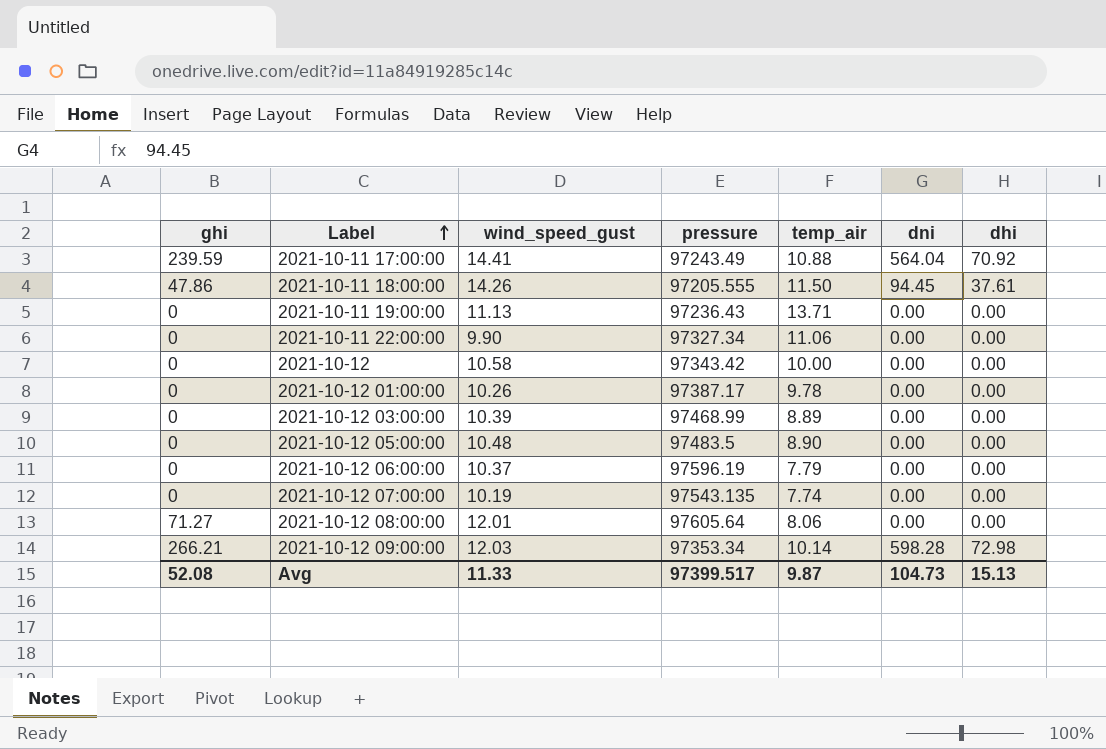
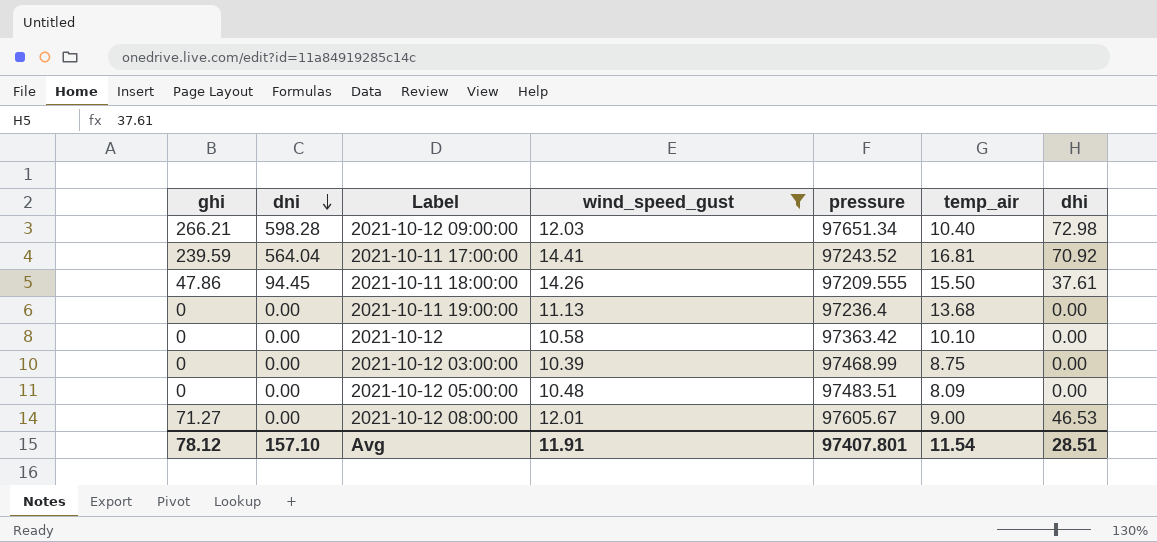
filter: none -> wind_speed_gust >= 10.39
row order: Label ascending -> dni descending
column dni | position: 6 -> 2
2021-10-12 09:00:00 | pressure: 97353.34 -> 97651.34
2021-10-12 09:00:00 | temp_air: 10.14 -> 10.40
2021-10-11 17:00:00 | pressure: 97243.49 -> 97243.52
2021-10-11 17:00:00 | temp_air: 10.88 -> 16.81
2021-10-11 18:00:00 | pressure: 97205.555 -> 97209.555
2021-10-11 18:00:00 | temp_air: 11.50 -> 15.50
2021-10-11 19:00:00 | pressure: 97236.43 -> 97236.4
2021-10-11 19:00:00 | temp_air: 13.71 -> 13.68
2021-10-12 | pressure: 97343.42 -> 97363.42
2021-10-12 | temp_air: 10.00 -> 10.10
2021-10-12 03:00:00 | temp_air: 8.89 -> 8.75
2021-10-12 05:00:00 | pressure: 97483.5 -> 97483.51
2021-10-12 05:00:00 | temp_air: 8.90 -> 8.09
2021-10-12 08:00:00 | pressure: 97605.64 -> 97605.67
2021-10-12 08:00:00 | temp_air: 8.06 -> 9.00
2021-10-12 08:00:00 | dhi: 0.00 -> 46.53
Avg | ghi: 52.08 -> 78.12
Avg | dni: 104.73 -> 157.10
Avg | wind_speed_gust: 11.33 -> 11.91
Avg | pressure: 97399.517 -> 97407.801
Avg | temp_air: 9.87 -> 11.54
Avg | dhi: 15.13 -> 28.51

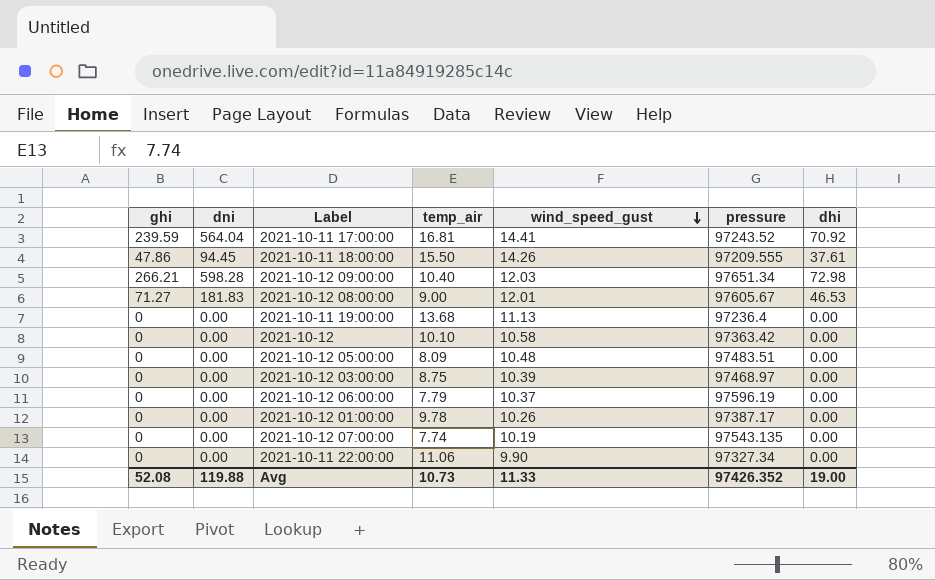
filter: wind_speed_gust >= 10.39 -> none
row order: dni descending -> wind_speed_gust descending
column temp_air | position: 6 -> 4
2021-10-12 08:00:00 | dni: 0.00 -> 181.83
2021-10-12 03:00:00 | pressure: 97468.99 -> 97468.97
Avg | ghi: 78.12 -> 52.08
Avg | dni: 157.10 -> 119.88
Avg | temp_air: 11.54 -> 10.73
Avg | wind_speed_gust: 11.91 -> 11.33
Avg | pressure: 97407.801 -> 97426.352
Avg | dhi: 28.51 -> 19.00

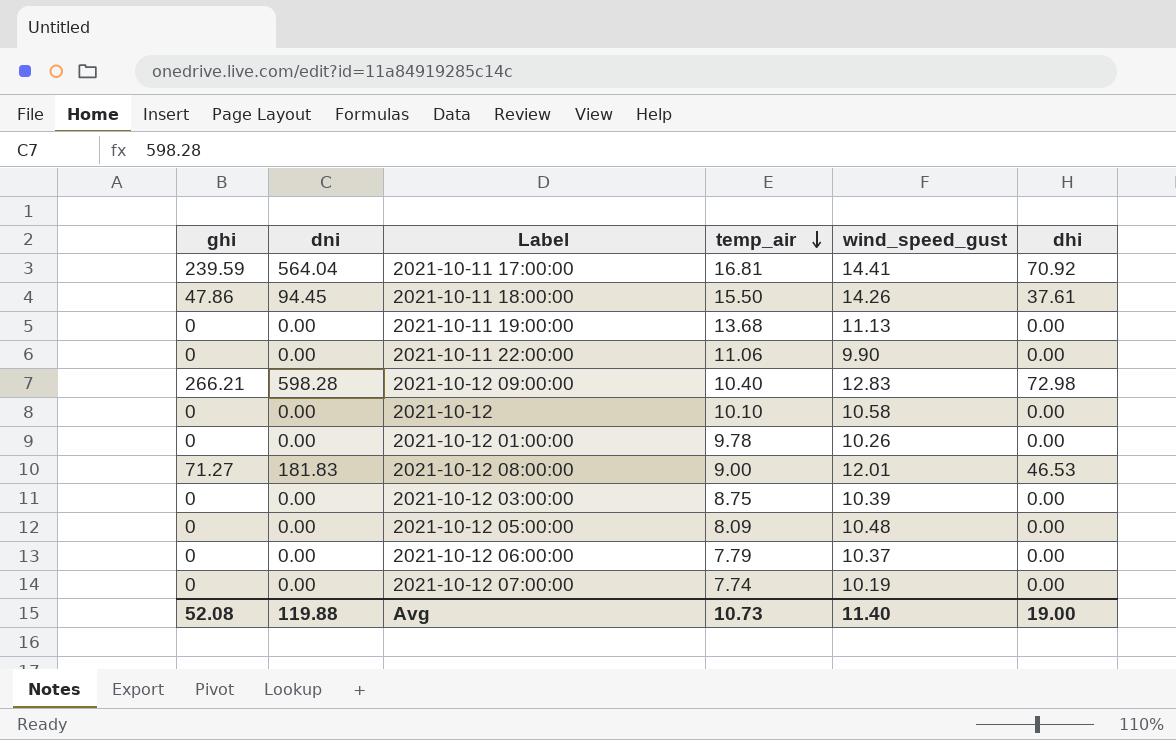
row order: wind_speed_gust descending -> temp_air descending
column pressure | position: 6 -> none
2021-10-12 09:00:00 | wind_speed_gust: 12.03 -> 12.83
Avg | wind_speed_gust: 11.33 -> 11.40

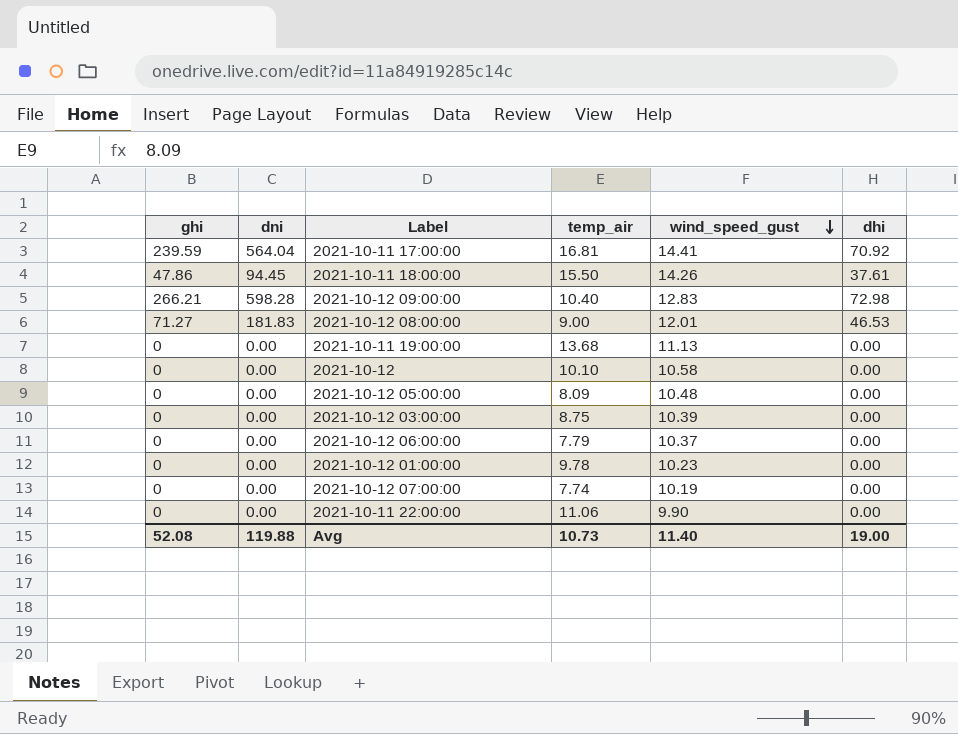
row order: temp_air descending -> wind_speed_gust descending
2021-10-12 01:00:00 | wind_speed_gust: 10.26 -> 10.23

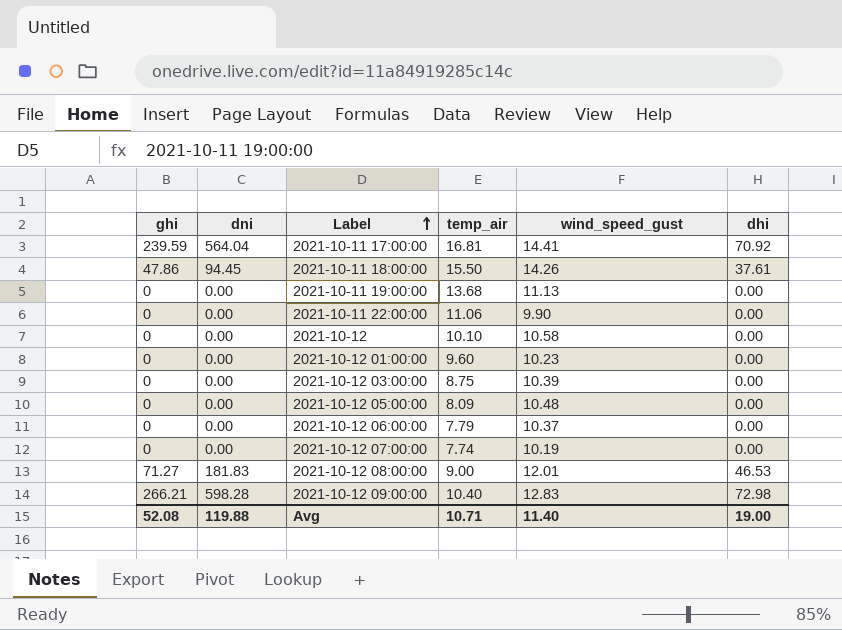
row order: wind_speed_gust descending -> Label ascending
2021-10-12 01:00:00 | temp_air: 9.78 -> 9.60
Avg | temp_air: 10.73 -> 10.71

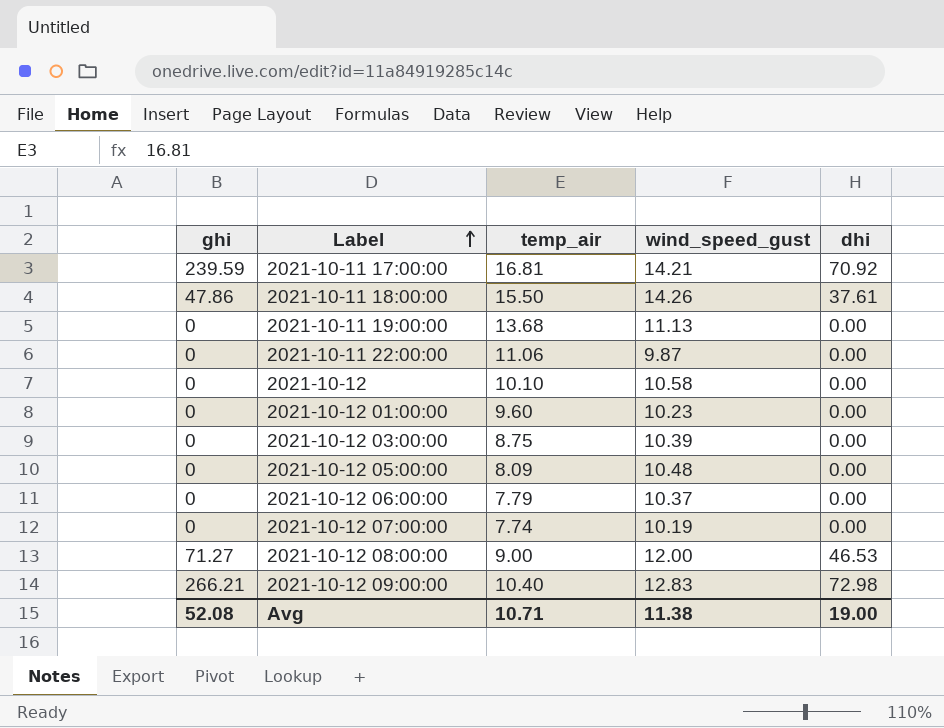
column dni | position: 2 -> none
2021-10-11 17:00:00 | wind_speed_gust: 14.41 -> 14.21
2021-10-11 22:00:00 | wind_speed_gust: 9.90 -> 9.87
2021-10-12 08:00:00 | wind_speed_gust: 12.01 -> 12.00
Avg | wind_speed_gust: 11.40 -> 11.38

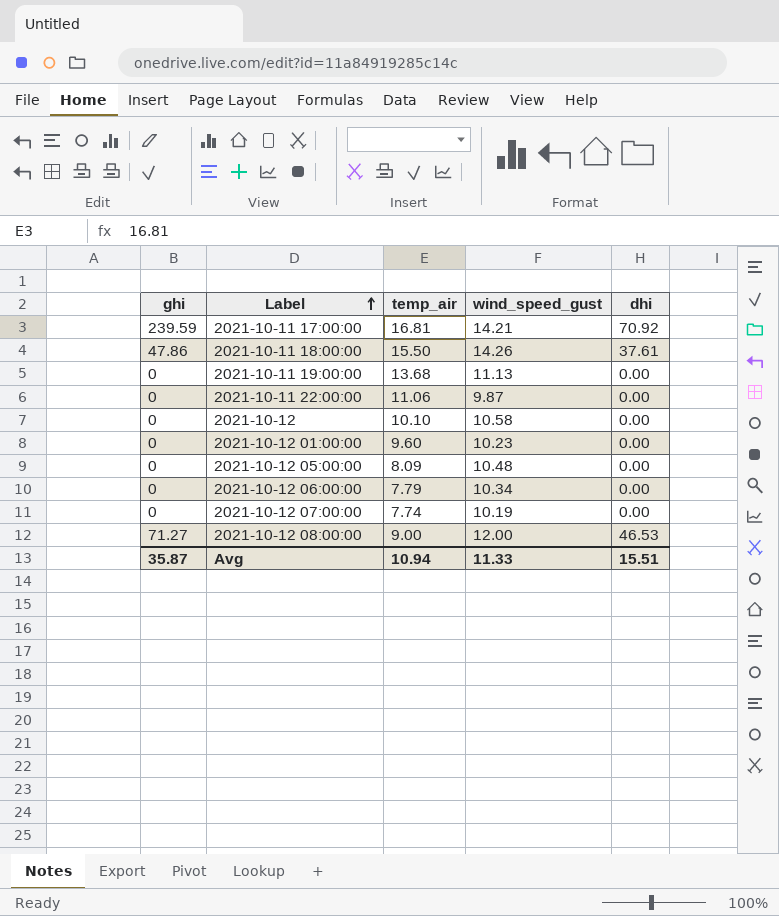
row 2021-10-12 03:00:00: 0 | 8.75 | 10.39 | 0.00 -> none
row 2021-10-12 09:00:00: 266.21 | 10.40 | 12.83 | 72.98 -> none
2021-10-12 06:00:00 | wind_speed_gust: 10.37 -> 10.34
Avg | ghi: 52.08 -> 35.87
Avg | temp_air: 10.71 -> 10.94
Avg | wind_speed_gust: 11.38 -> 11.33
Avg | dhi: 19.00 -> 15.51

